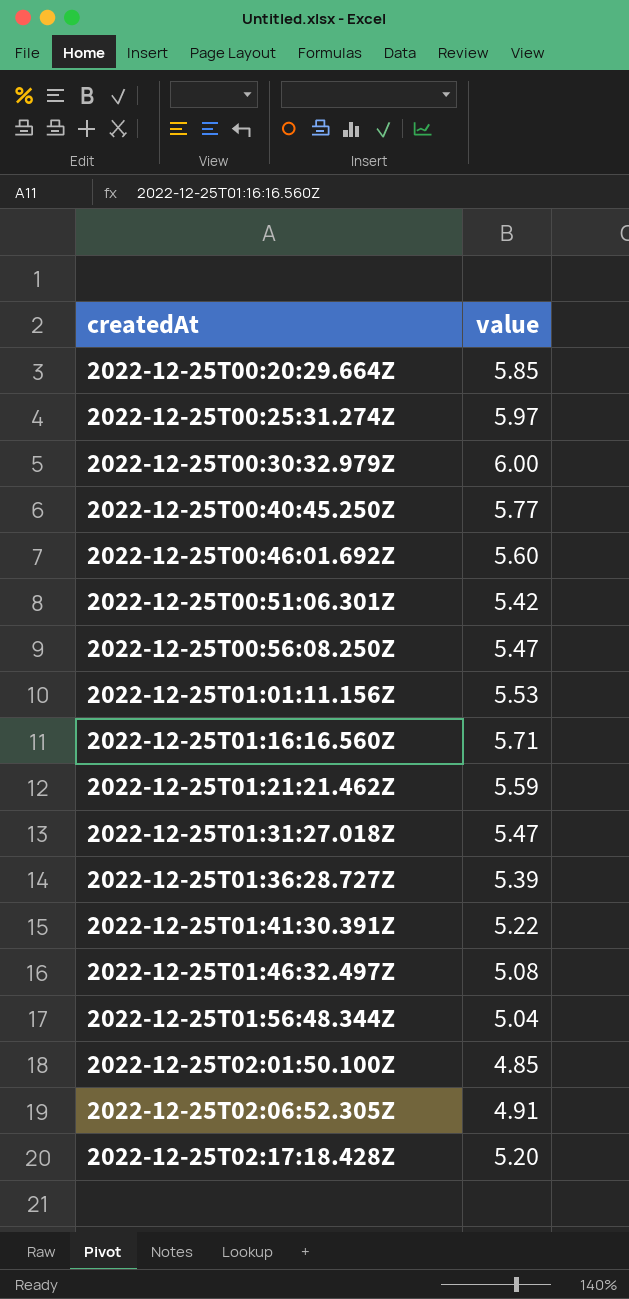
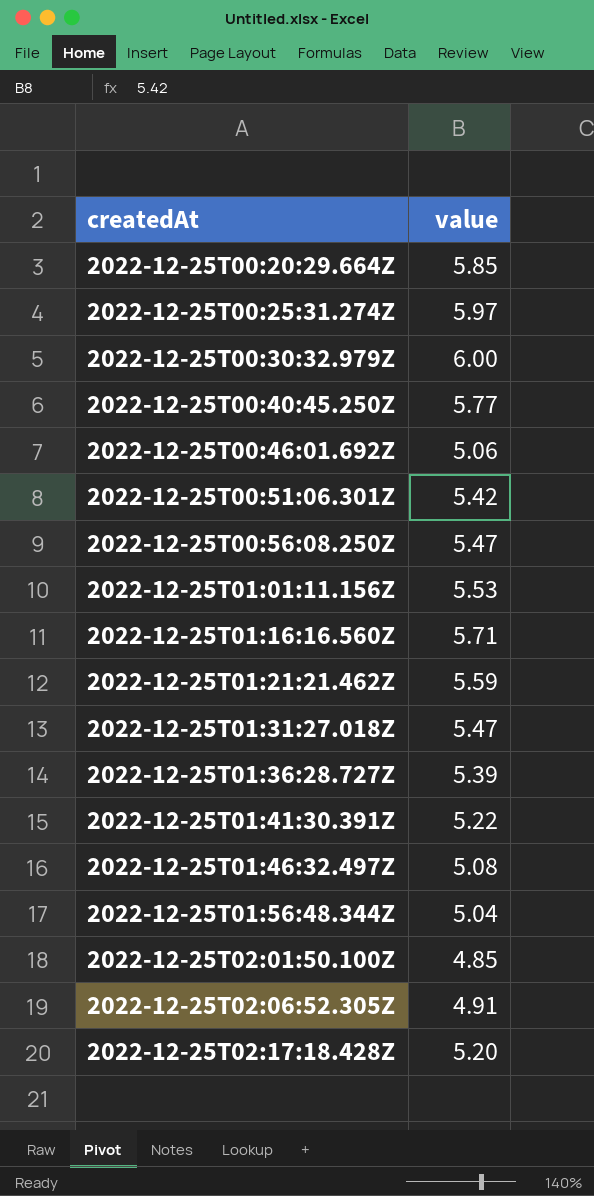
2022-12-25T00:46:01.692Z | value: 5.60 -> 5.06

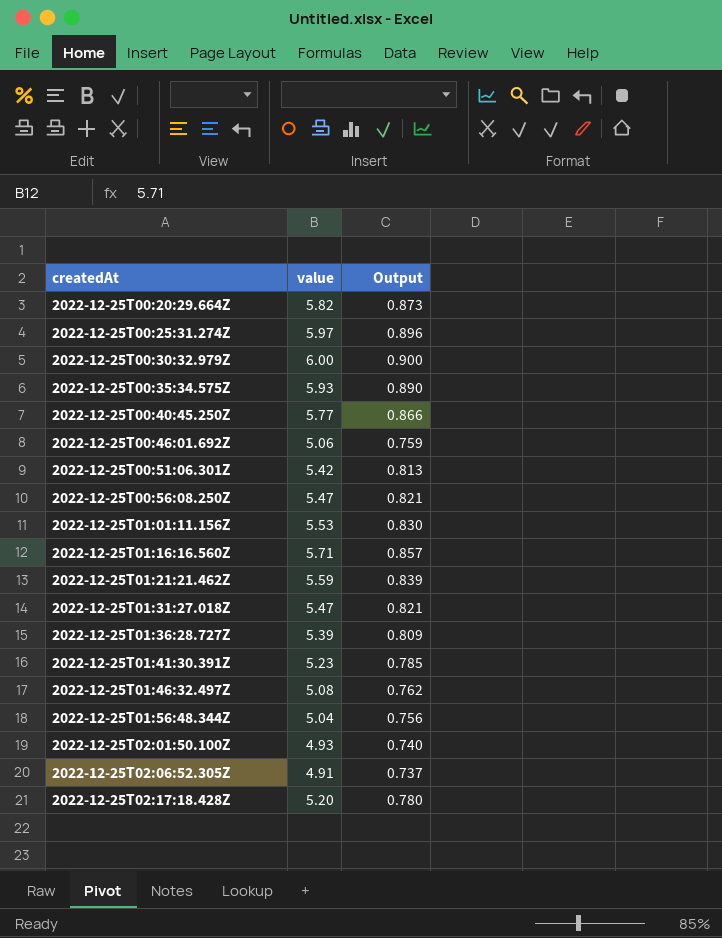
column Output | formula: none -> [value] * 0.15
2022-12-25T00:20:29.664Z | value: 5.85 -> 5.82
row 2022-12-25T00:35:34.575Z: none -> 5.93 | 0.890
2022-12-25T01:41:30.391Z | value: 5.22 -> 5.23
2022-12-25T02:01:50.100Z | value: 4.85 -> 4.93

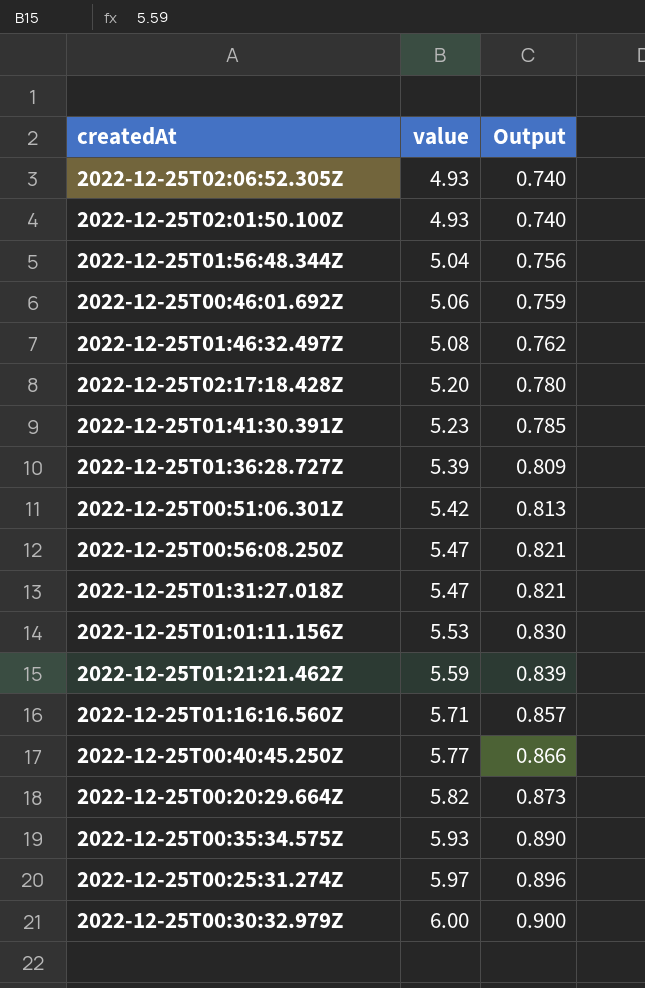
row order: createdAt ascending -> value ascending
2022-12-25T02:06:52.305Z | value: 4.91 -> 4.93
2022-12-25T02:06:52.305Z | Output: 0.737 -> 0.740

